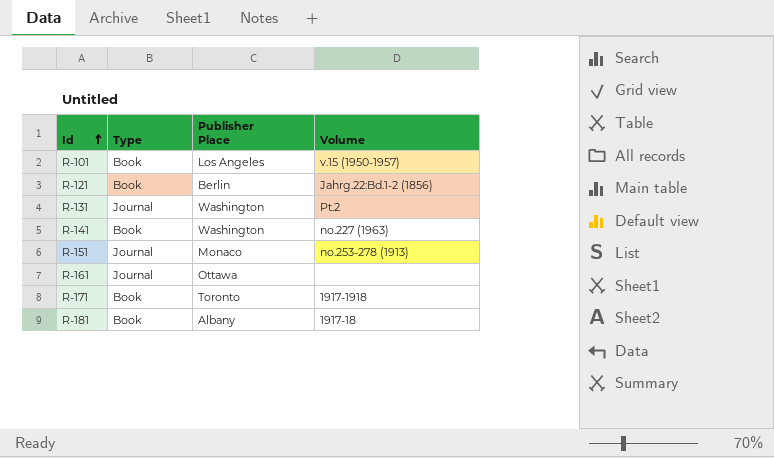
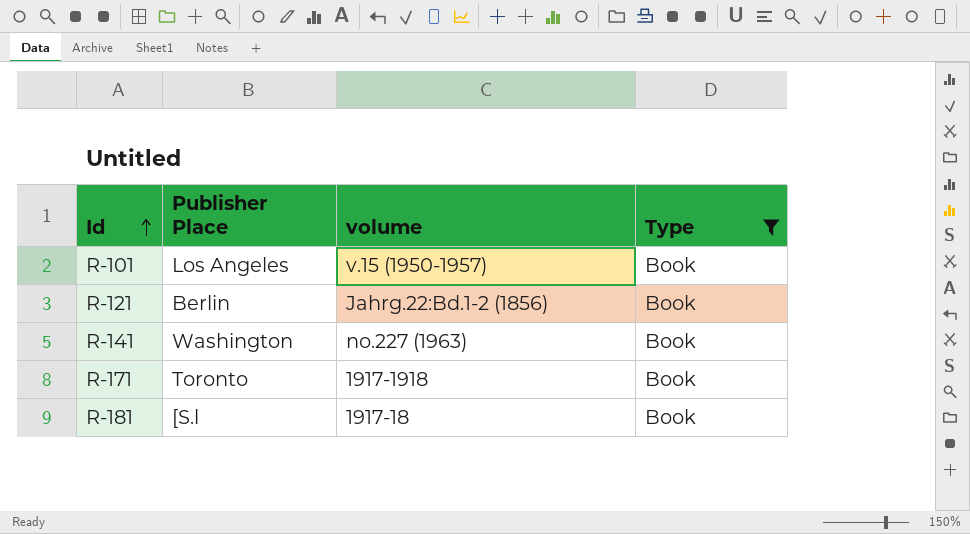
filter: none -> Type = Book
column name: Volume -> volume
column Type | position: 2 -> 4
R-181 | Publisher Place: Albany -> [S.l

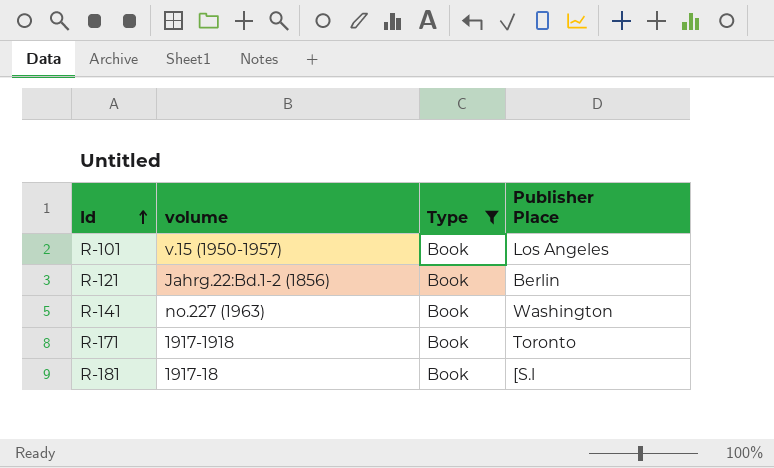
column Publisher Place | position: 2 -> 4

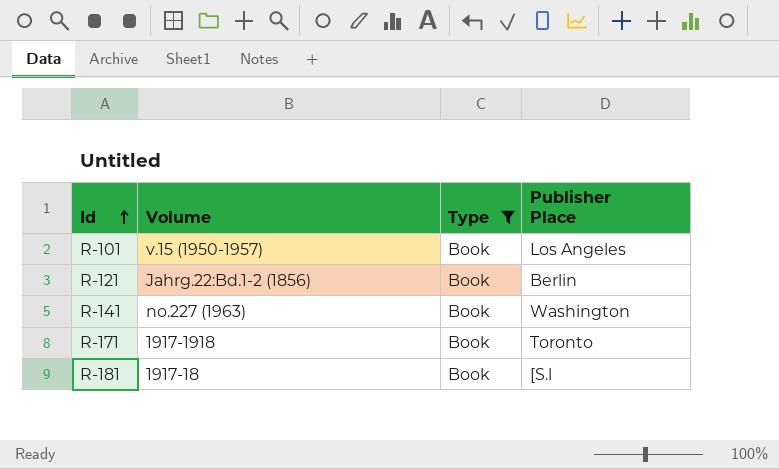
column name: volume -> Volume

